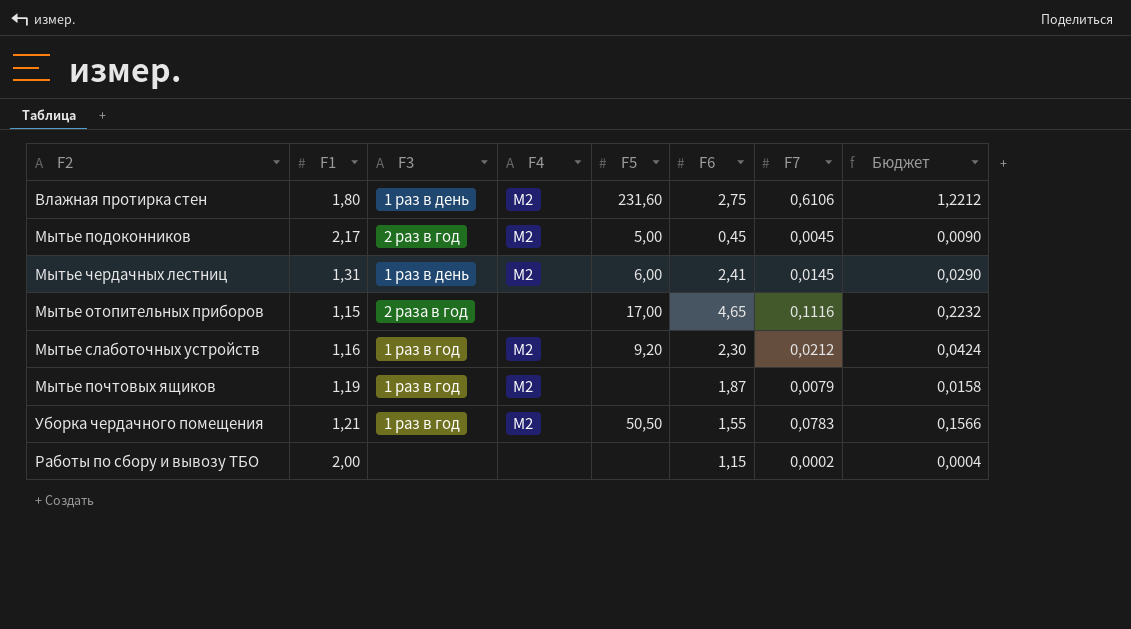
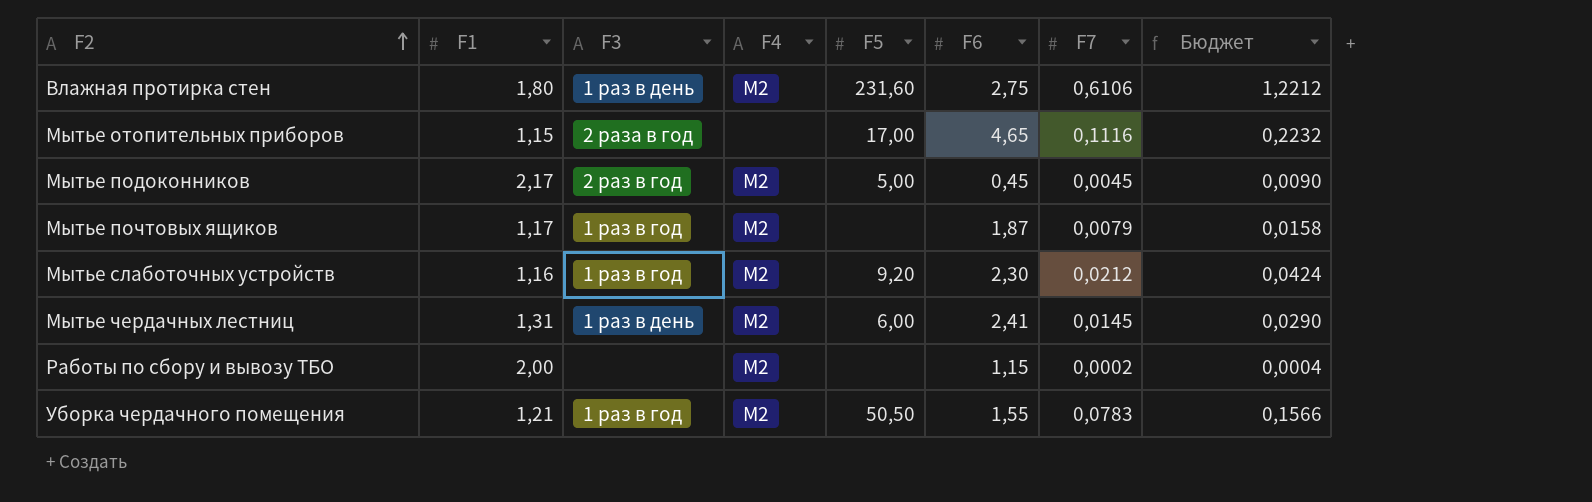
row order: none -> F2 ascending
Мытье почтовых ящиков | F1: 1,19 -> 1,17
Работы по сбору и вывозу ТБО | F4: none -> М2

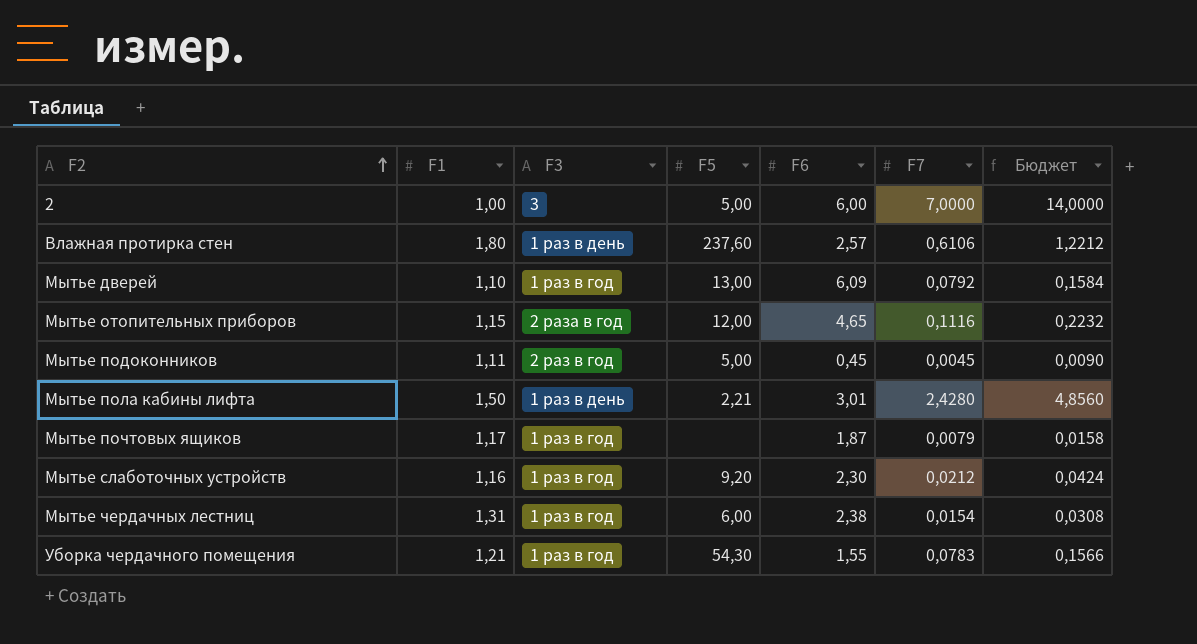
column F4 | position: 4 -> none
row Работы по сбору и вывозу ТБО: 2,00 | none | М2 | none | 1,15 | 0,0002 | 0,0004 -> none
row 2: none -> 1,00 | 3 | 5,00 | 6,00 | 7,0000 | 14,0000
Влажная протирка стен | F5: 231,60 -> 237,60
Влажная протирка стен | F6: 2,75 -> 2,57
row Мытье дверей: none -> 1,10 | 1 раз в год | 13,00 | 6,09 | 0,0792 | 0,1584
Мытье отопительных приборов | F5: 17,00 -> 12,00
Мытье подоконников | F1: 2,17 -> 1,11
row Мытье пола кабины лифта: none -> 1,50 | 1 раз в день | 2,21 | 3,01 | 2,4280 | 4,8560
Мытье чердачных лестниц | F3: 1 раз в день -> 1 раз в год
Мытье чердачных лестниц | F6: 2,41 -> 2,38
Мытье чердачных лестниц | F7: 0,0145 -> 0,0154
Мытье чердачных лестниц | Бюджет: 0,0290 -> 0,0308
Уборка чердачного помещения | F5: 50,50 -> 54,30

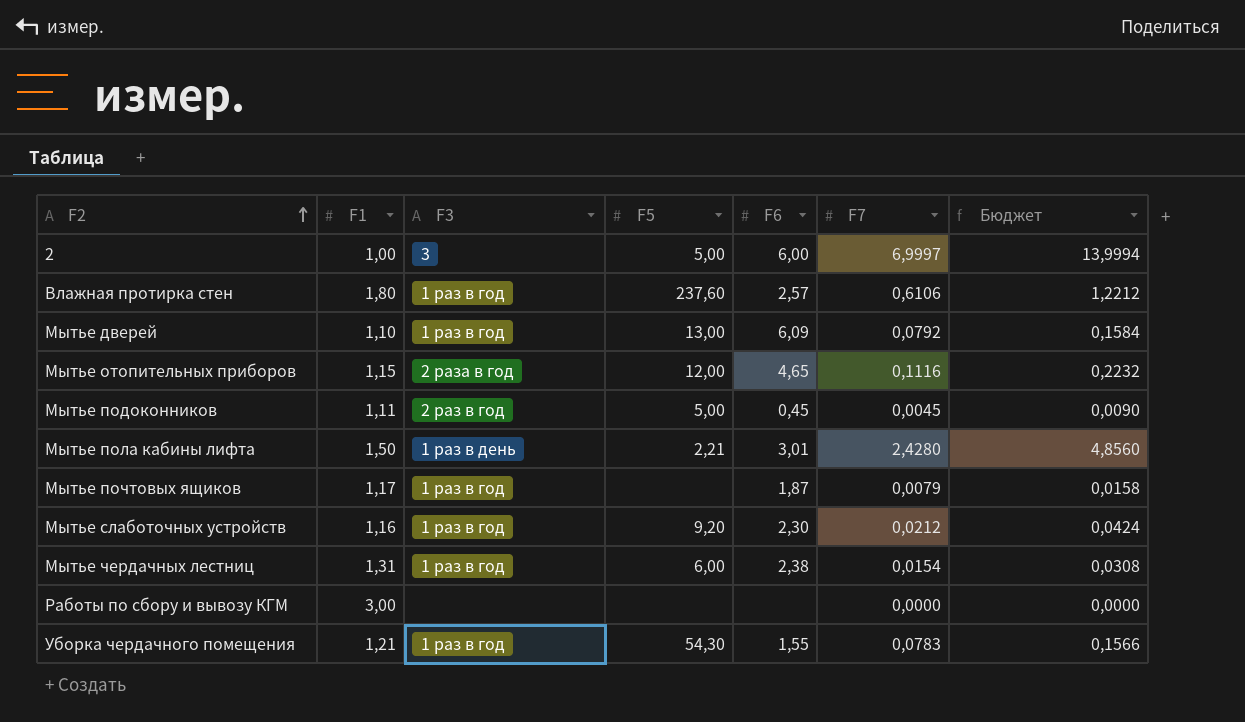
2 | F7: 7,0000 -> 6,9997
2 | Бюджет: 14,0000 -> 13,9994
Влажная протирка стен | F3: 1 раз в день -> 1 раз в год
row Работы по сбору и вывозу КГМ: none -> 3,00 | none | none | none | 0,0000 | 0,0000

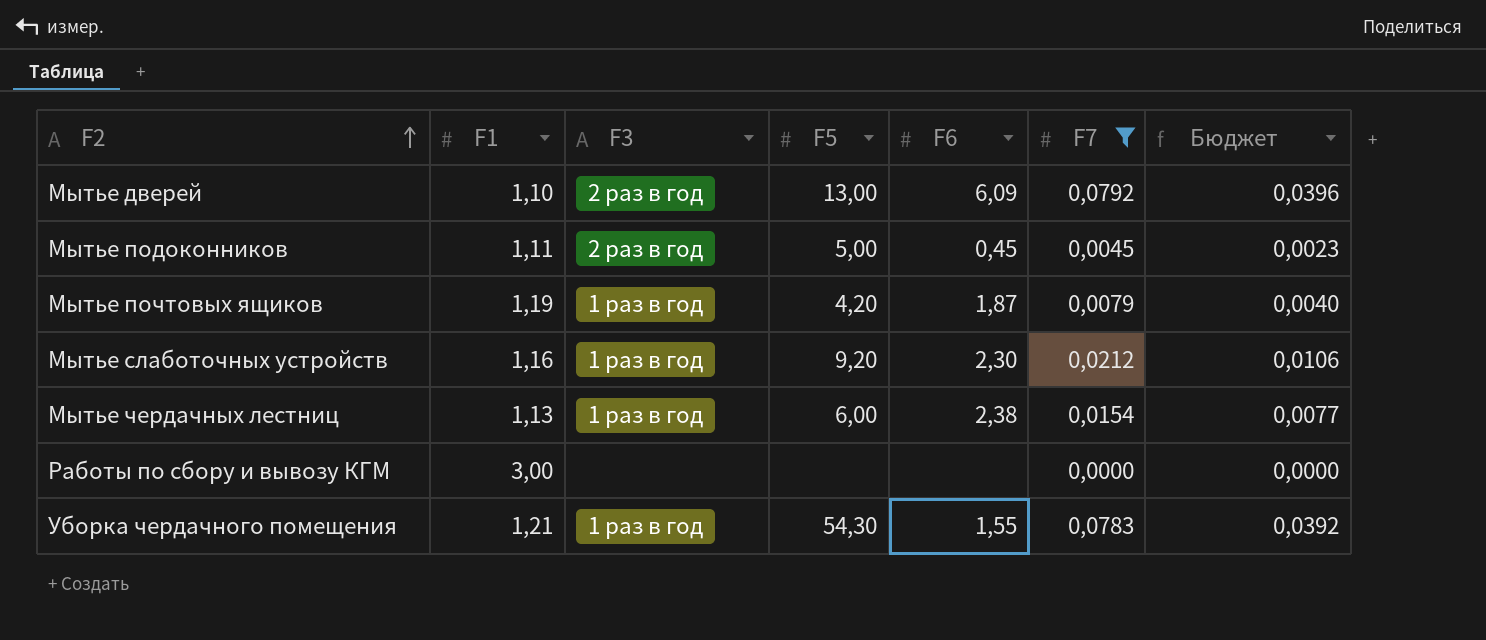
filter: none -> F7 <= 0,0792
column Бюджет | formula: [F7] * 2 -> [F7] * 0,5
Мытье дверей | F3: 1 раз в год -> 2 раз в год
Мытье почтовых ящиков | F1: 1,17 -> 1,19
Мытье почтовых ящиков | F5: none -> 4,20
Мытье чердачных лестниц | F1: 1,31 -> 1,13

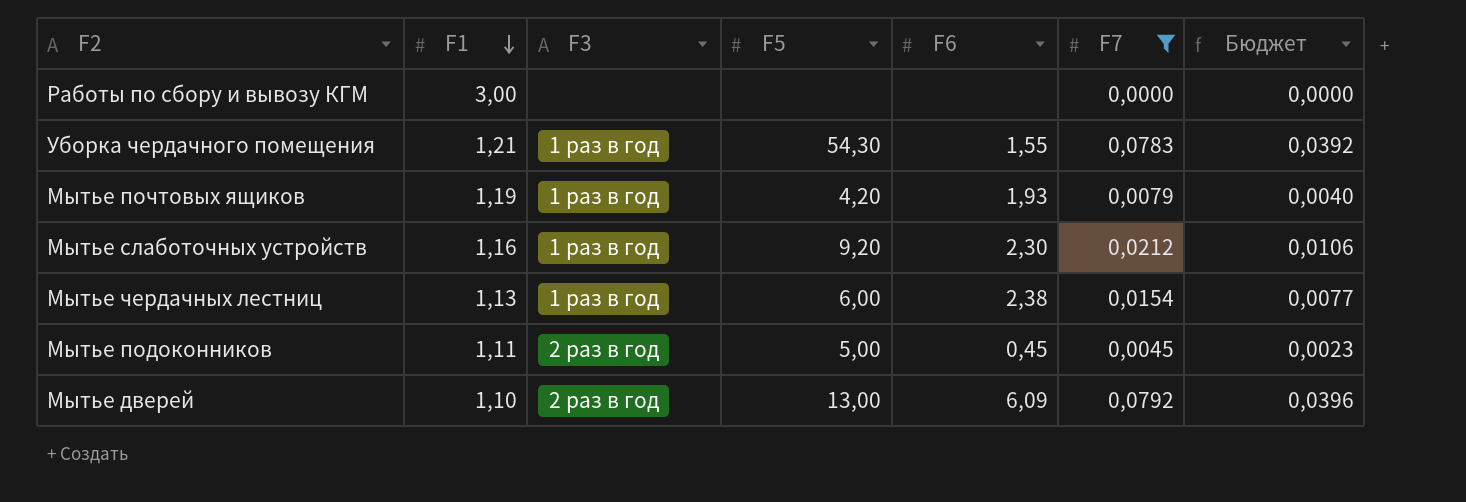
row order: F2 ascending -> F1 descending
Мытье почтовых ящиков | F6: 1,87 -> 1,93

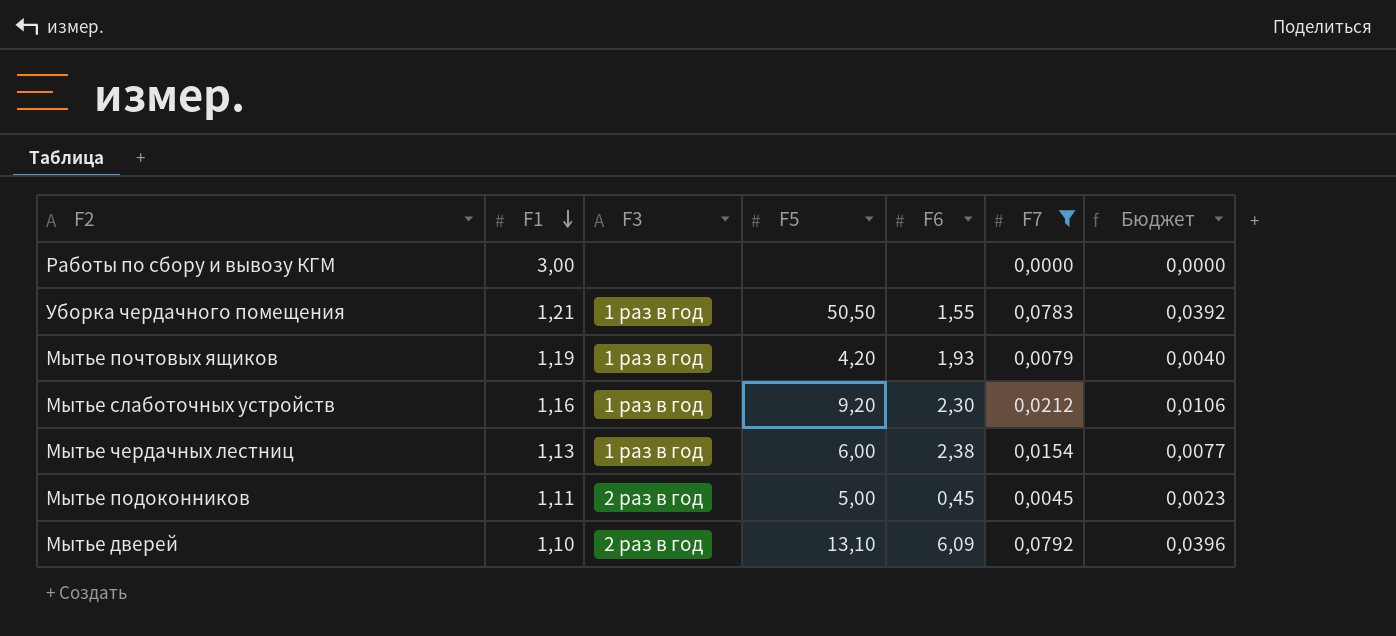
Уборка чердачного помещения | F5: 54,30 -> 50,50
Мытье дверей | F5: 13,00 -> 13,10

